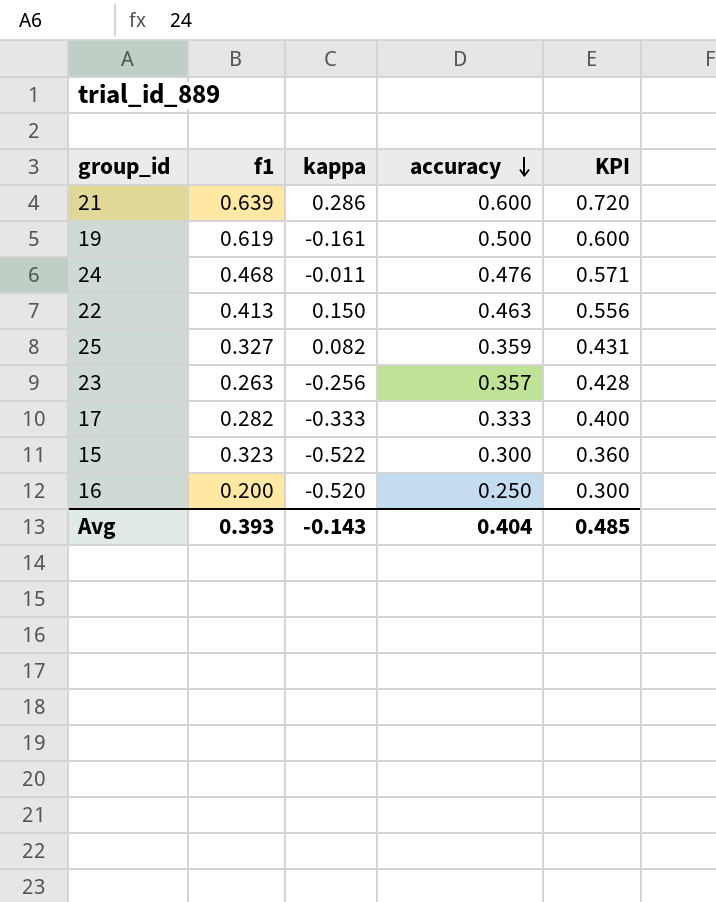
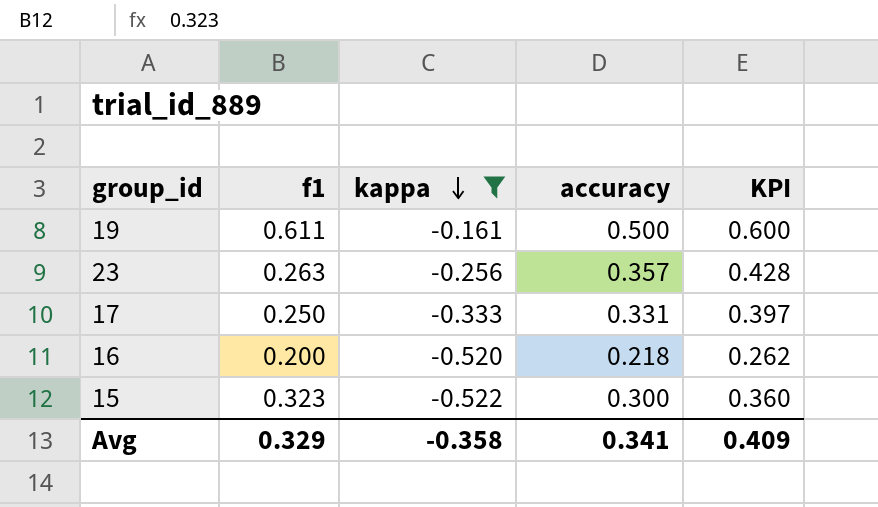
filter: none -> kappa <= -0.161
row order: accuracy descending -> kappa descending
19 | f1: 0.619 -> 0.611
17 | f1: 0.282 -> 0.250
17 | accuracy: 0.333 -> 0.331
17 | KPI: 0.400 -> 0.397
16 | accuracy: 0.250 -> 0.218
16 | KPI: 0.300 -> 0.262
Avg | f1: 0.393 -> 0.329
Avg | kappa: -0.143 -> -0.358
Avg | accuracy: 0.404 -> 0.341
Avg | KPI: 0.485 -> 0.409

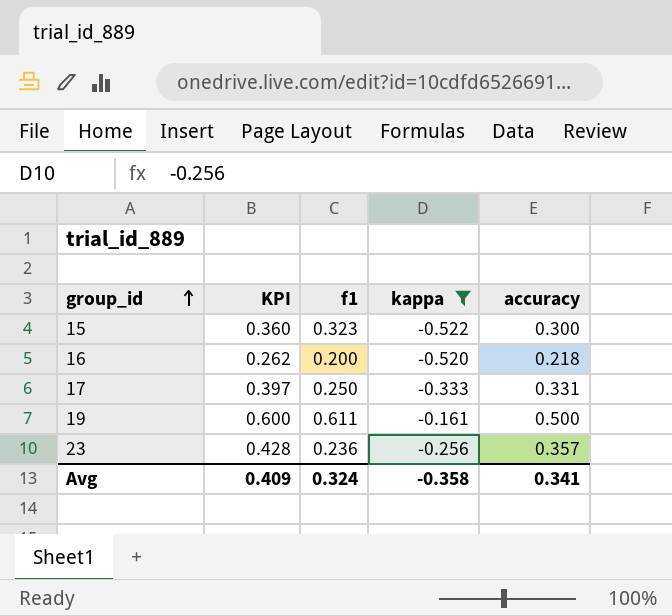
row order: kappa descending -> group_id ascending
column KPI | position: 5 -> 2
23 | f1: 0.263 -> 0.236
Avg | f1: 0.329 -> 0.324

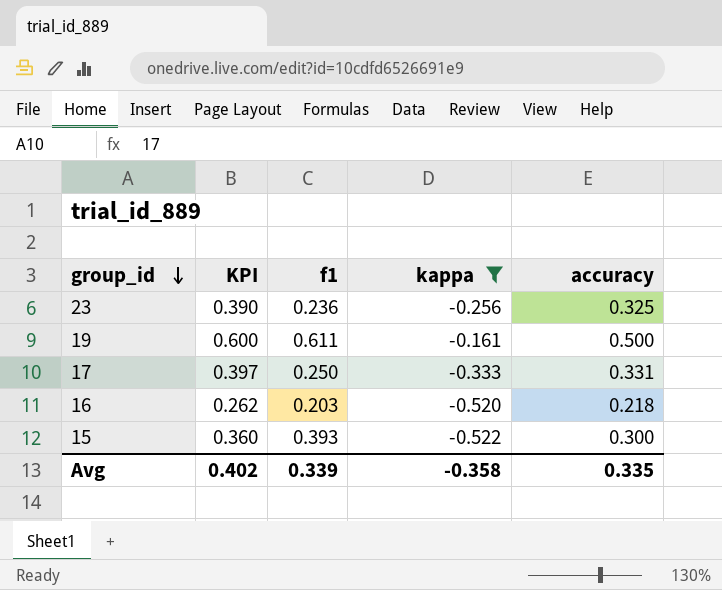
row order: group_id ascending -> group_id descending
23 | KPI: 0.428 -> 0.390
23 | accuracy: 0.357 -> 0.325
16 | f1: 0.200 -> 0.203
15 | f1: 0.323 -> 0.393
Avg | KPI: 0.409 -> 0.402
Avg | f1: 0.324 -> 0.339
Avg | accuracy: 0.341 -> 0.335

